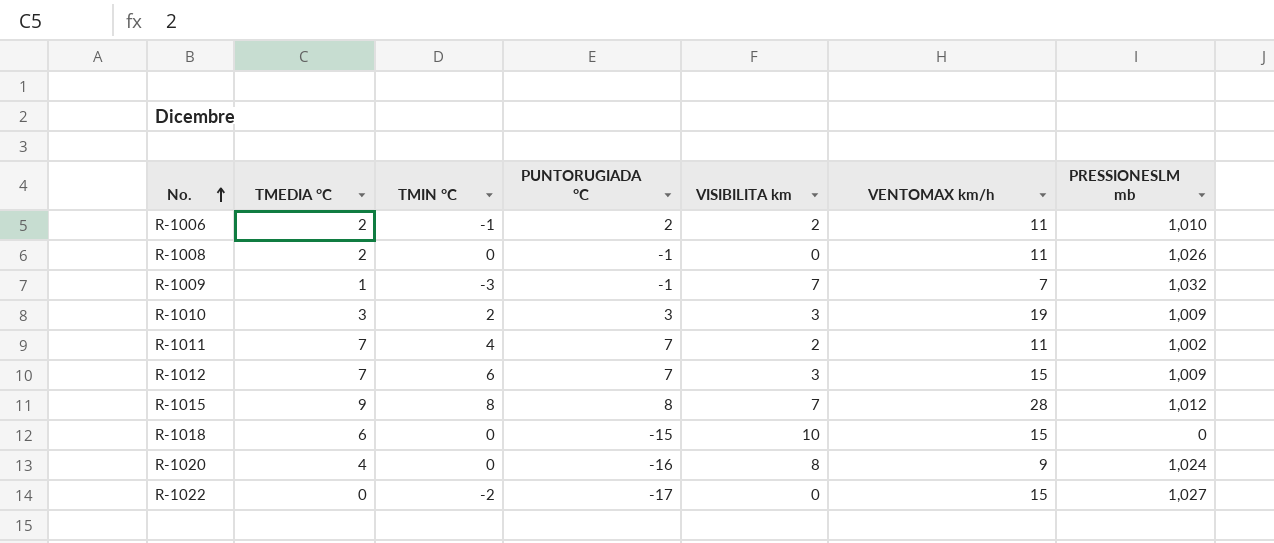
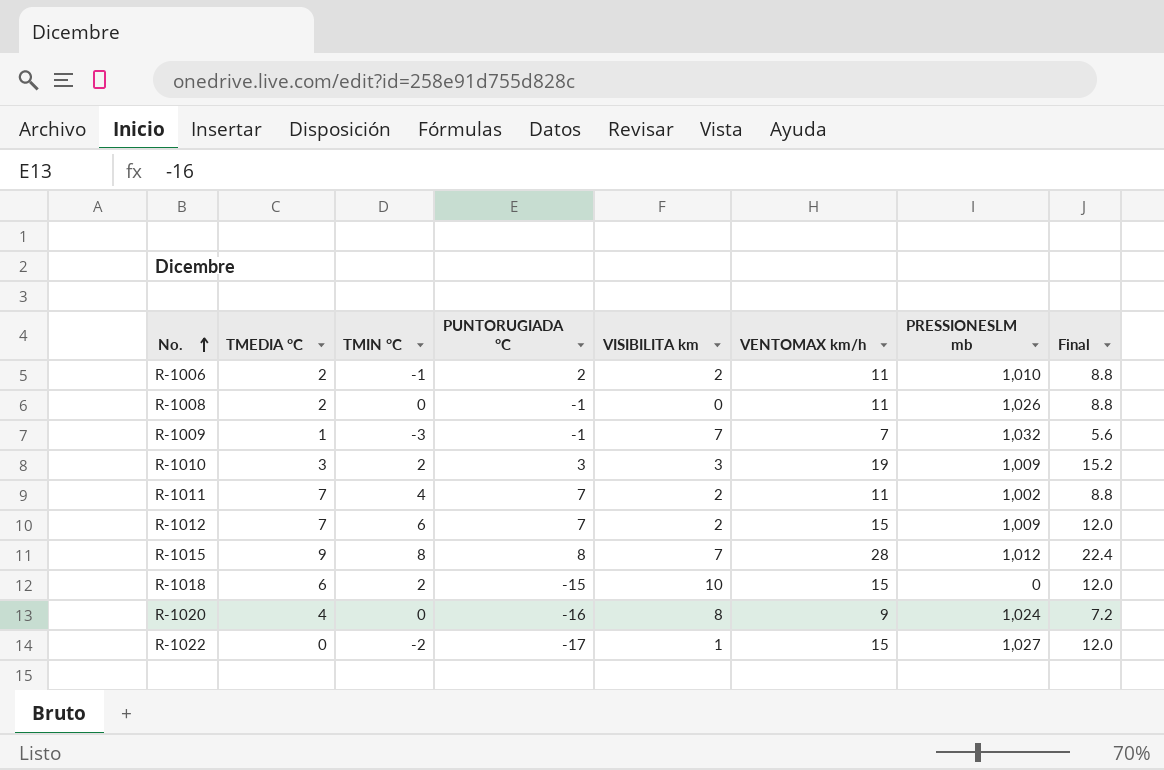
column Final | formula: none -> [VENTOMAX km/h] * 0.8
R-1012 | VISIBILITA km: 3 -> 2
R-1018 | TMIN °C: 0 -> 2
R-1022 | VISIBILITA km: 0 -> 1

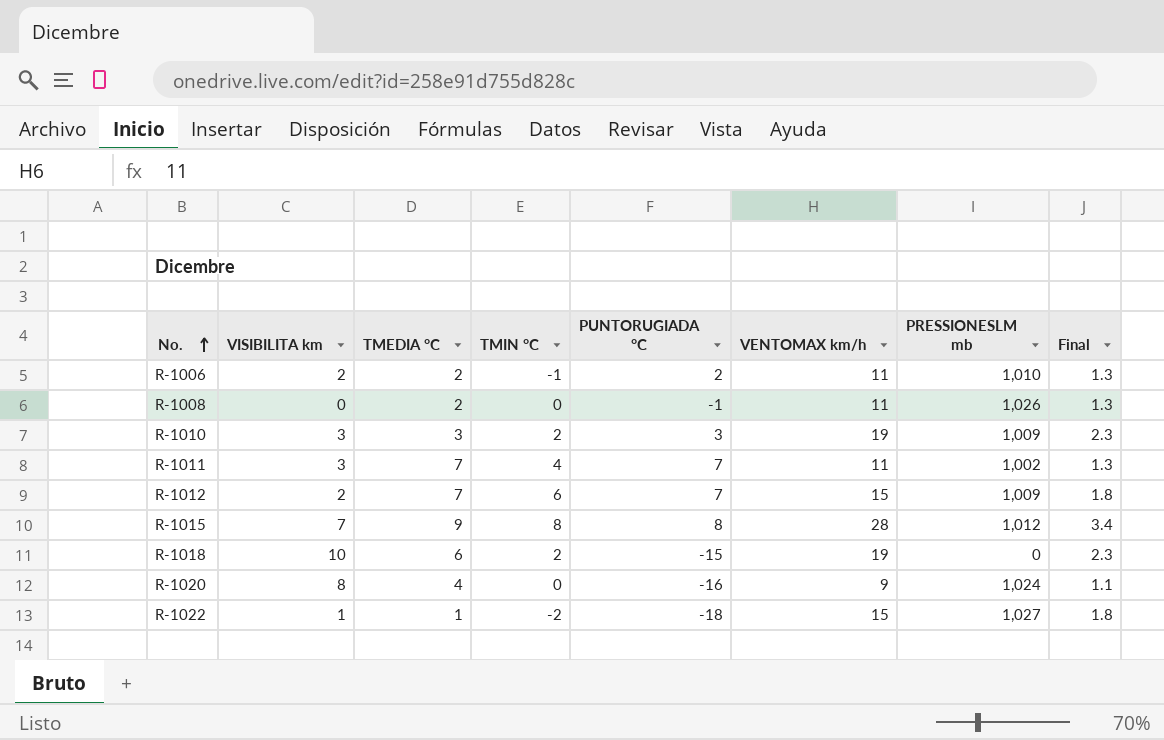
column VISIBILITA km | position: 5 -> 2
column Final | formula: [VENTOMAX km/h] * 0.8 -> [VENTOMAX km/h] * 0.12
row R-1009: 1 | -3 | -1 | 7 | 7 | 1,032 | 5.6 -> none
R-1011 | VISIBILITA km: 2 -> 3
R-1018 | VENTOMAX km/h: 15 -> 19
R-1022 | TMEDIA °C: 0 -> 1
R-1022 | PUNTORUGIADA °C: -17 -> -18

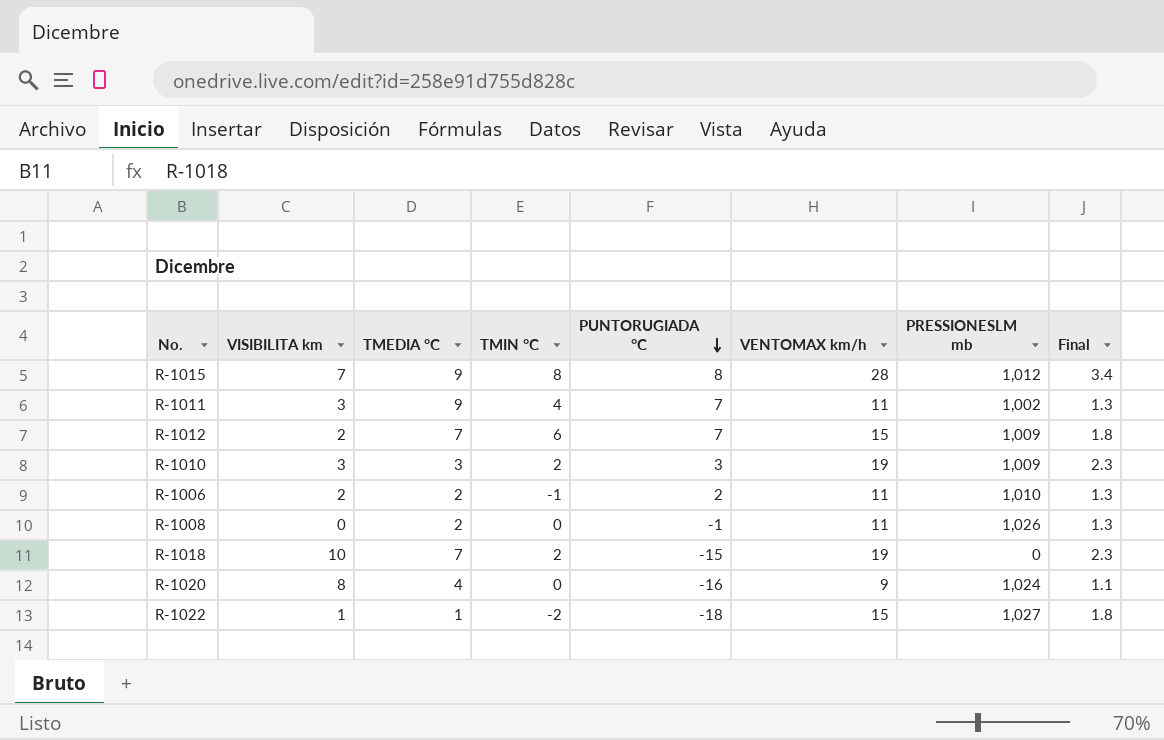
row order: No. ascending -> PUNTORUGIADA °C descending
R-1011 | TMEDIA °C: 7 -> 9
R-1018 | TMEDIA °C: 6 -> 7

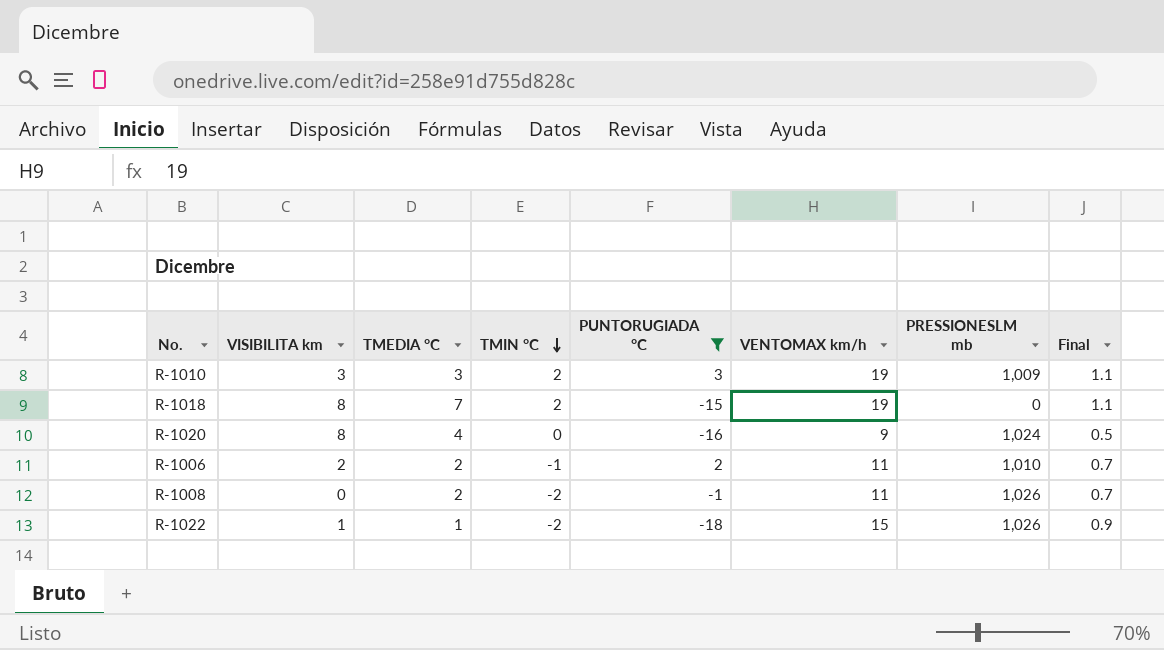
filter: none -> PUNTORUGIADA °C <= 3
row order: PUNTORUGIADA °C descending -> TMIN °C descending
column Final | formula: [VENTOMAX km/h] * 0.12 -> [VENTOMAX km/h] * 0.06
R-1018 | VISIBILITA km: 10 -> 8
R-1008 | TMIN °C: 0 -> -2
R-1022 | PRESSIONESLM mb: 1,027 -> 1,026

